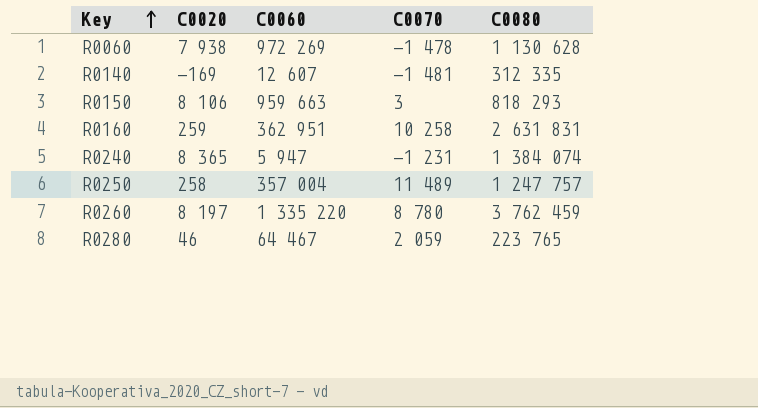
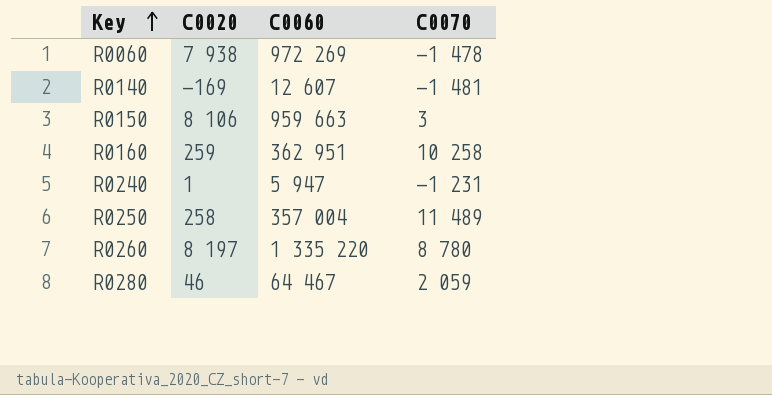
column C0080 | position: 5 -> none
R0240 | C0020: 8 365 -> 1

